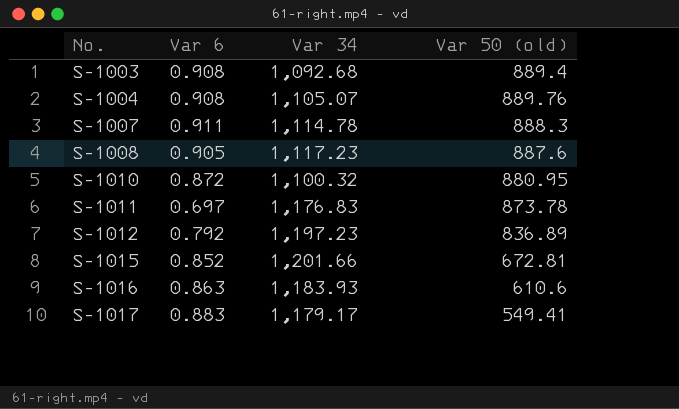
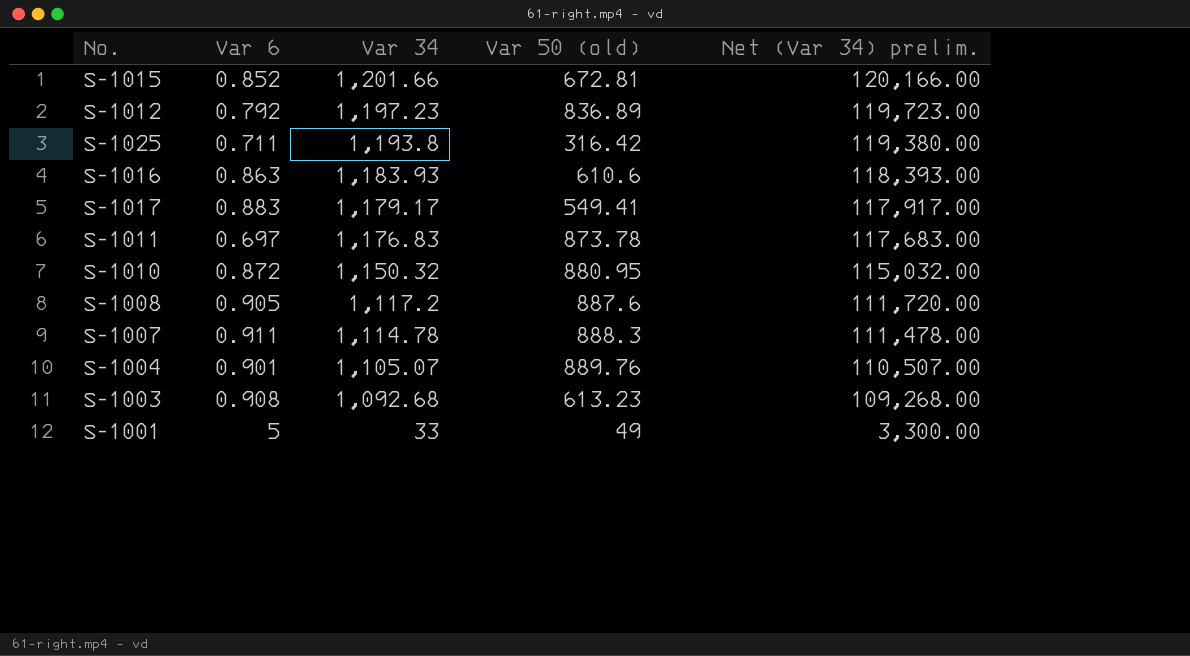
row order: No. ascending -> Var 34 descending
column Net (Var 34) prelim. | formula: none -> [Var 34] * 100
row S-1025: none -> 0.711 | 1,193.8 | 316.42 | 119,380.00
S-1010 | Var 34: 1,100.32 -> 1,150.32
S-1008 | Var 34: 1,117.23 -> 1,117.2
S-1004 | Var 6: 0.908 -> 0.901
S-1003 | Var 50 (old): 889.4 -> 613.23
row S-1001: none -> 5 | 33 | 49 | 3,300.00

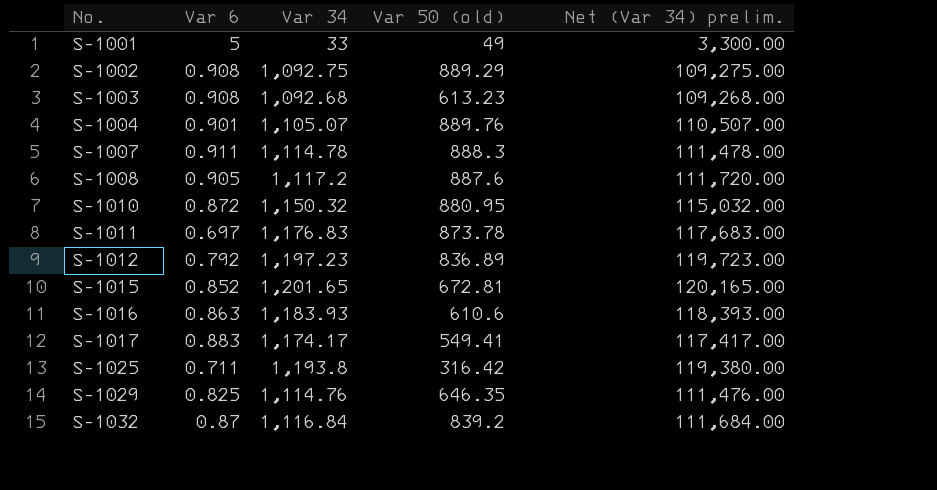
row order: Var 34 descending -> No. ascending
row S-1002: none -> 0.908 | 1,092.75 | 889.29 | 109,275.00
S-1015 | Var 34: 1,201.66 -> 1,201.65
S-1015 | Net (Var 34) prelim.: 120,166.00 -> 120,165.00
S-1017 | Var 34: 1,179.17 -> 1,174.17
S-1017 | Net (Var 34) prelim.: 117,917.00 -> 117,417.00
row S-1029: none -> 0.825 | 1,114.76 | 646.35 | 111,476.00
row S-1032: none -> 0.87 | 1,116.84 | 839.2 | 111,684.00

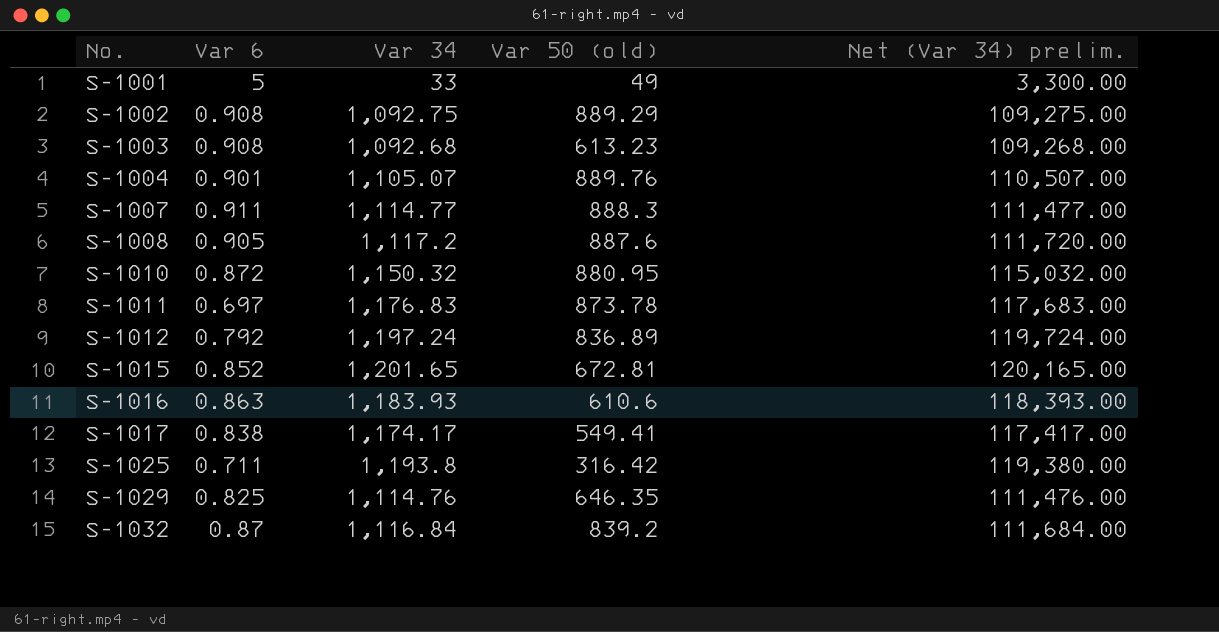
S-1007 | Var 34: 1,114.78 -> 1,114.77
S-1007 | Net (Var 34) prelim.: 111,478.00 -> 111,477.00
S-1012 | Var 34: 1,197.23 -> 1,197.24
S-1012 | Net (Var 34) prelim.: 119,723.00 -> 119,724.00
S-1017 | Var 6: 0.883 -> 0.838

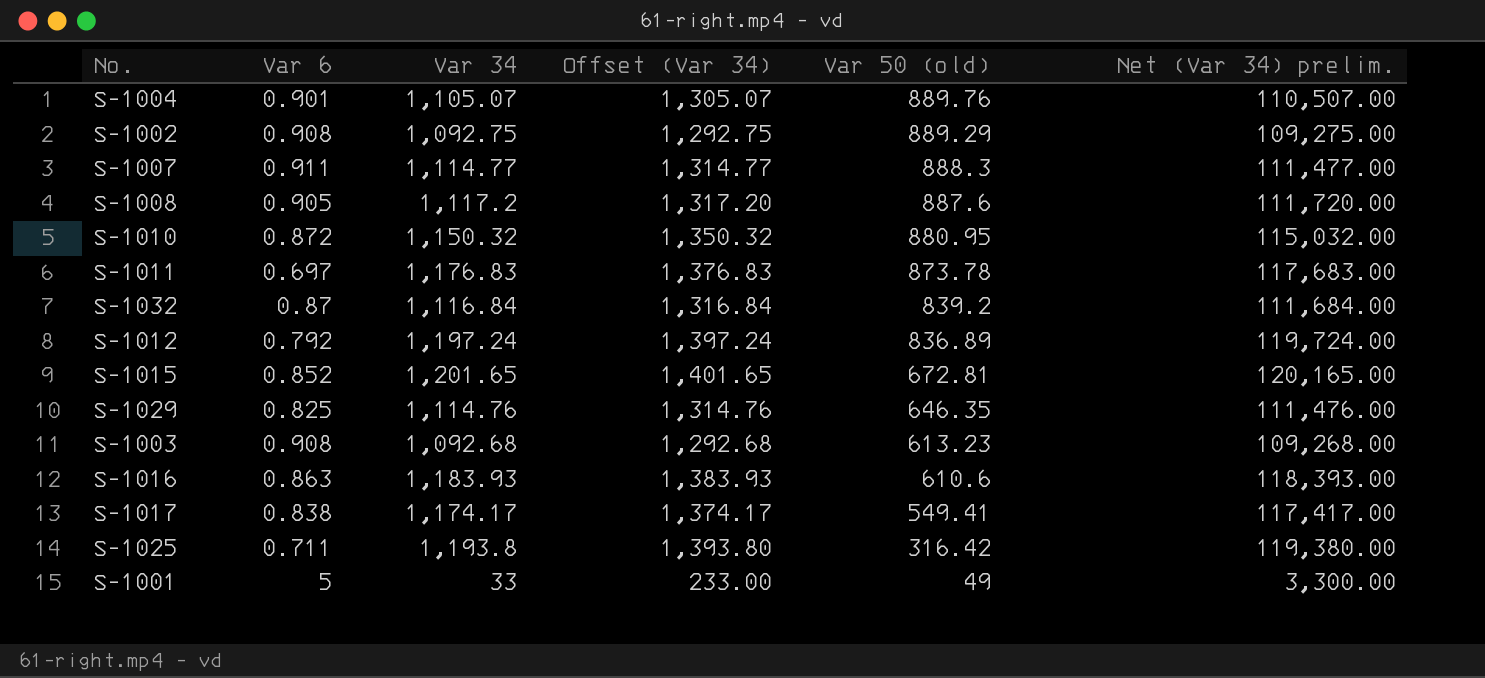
row order: No. ascending -> Var 50 (old) descending
column Offset (Var 34) | formula: none -> [Var 34] + 200

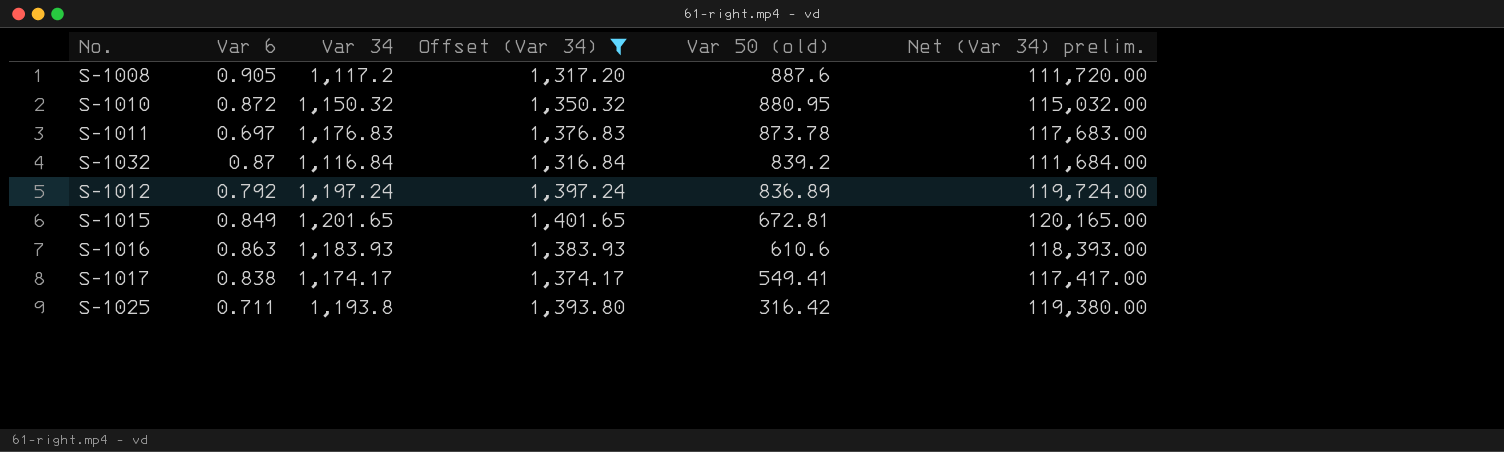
filter: none -> Offset (Var 34) >= 1,316.84
S-1015 | Var 6: 0.852 -> 0.849

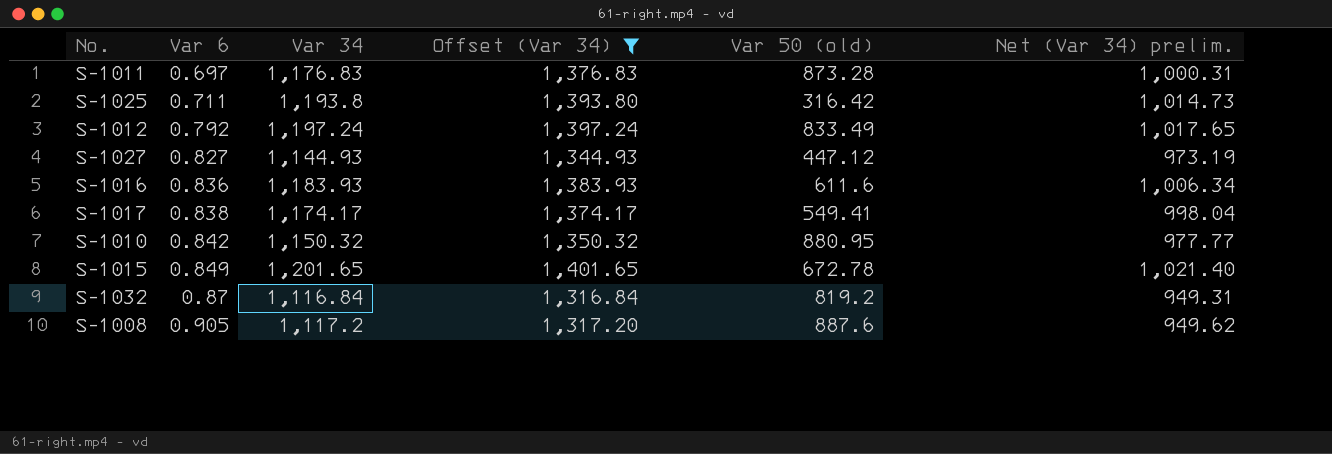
row order: Var 50 (old) descending -> Var 6 ascending
column Net (Var 34) prelim. | formula: [Var 34] * 100 -> [Var 34] * 0.85
S-1011 | Var 50 (old): 873.78 -> 873.28
S-1012 | Var 50 (old): 836.89 -> 833.49
row S-1027: none -> 0.827 | 1,144.93 | 1,344.93 | 447.12 | 973.19
S-1016 | Var 6: 0.863 -> 0.836
S-1016 | Var 50 (old): 610.6 -> 611.6
S-1010 | Var 6: 0.872 -> 0.842
S-1015 | Var 50 (old): 672.81 -> 672.78
S-1032 | Var 50 (old): 839.2 -> 819.2

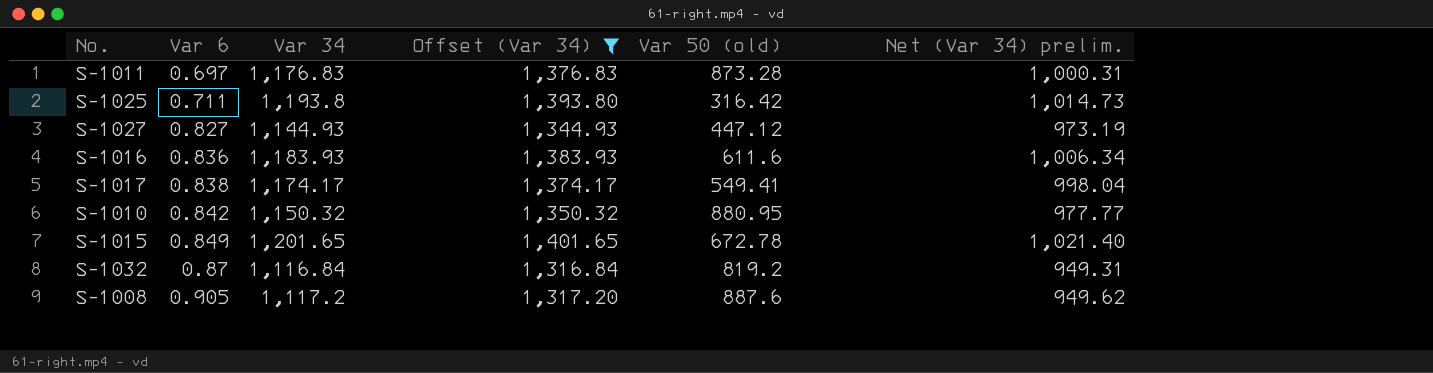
row S-1012: 0.792 | 1,197.24 | 1,397.24 | 833.49 | 1,017.65 -> none

